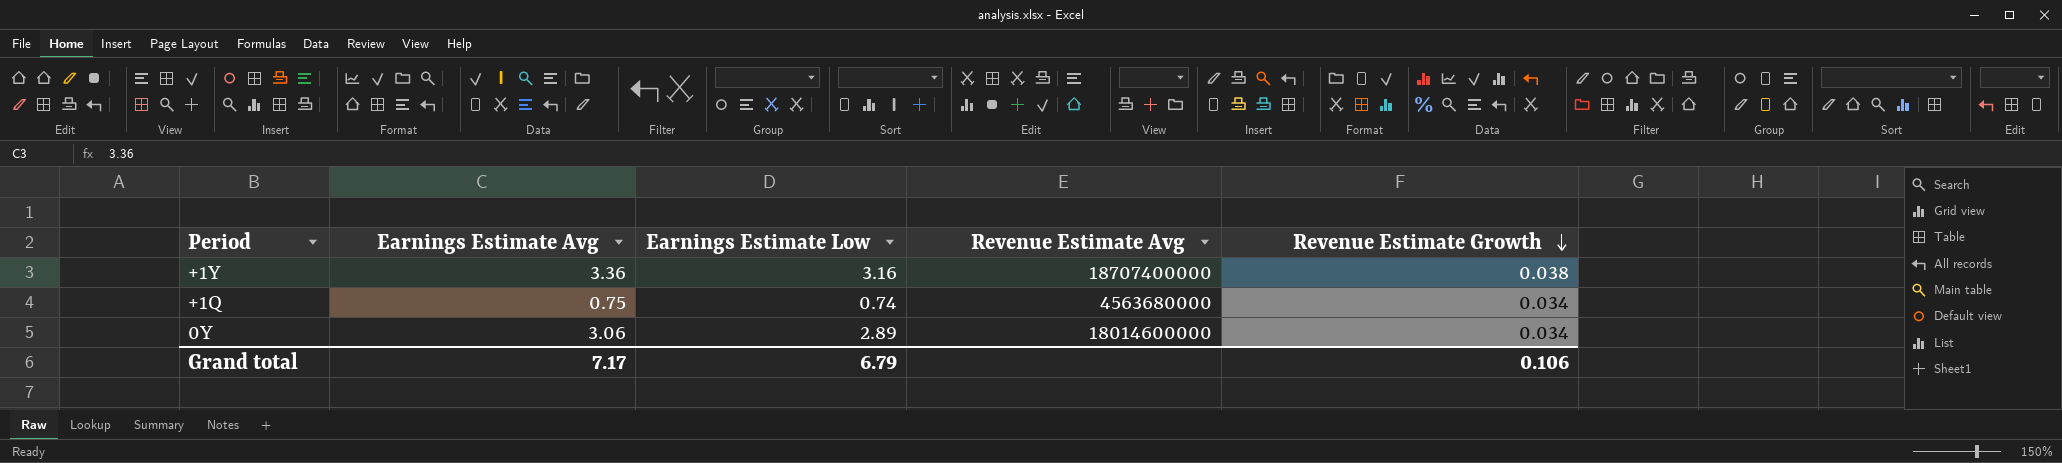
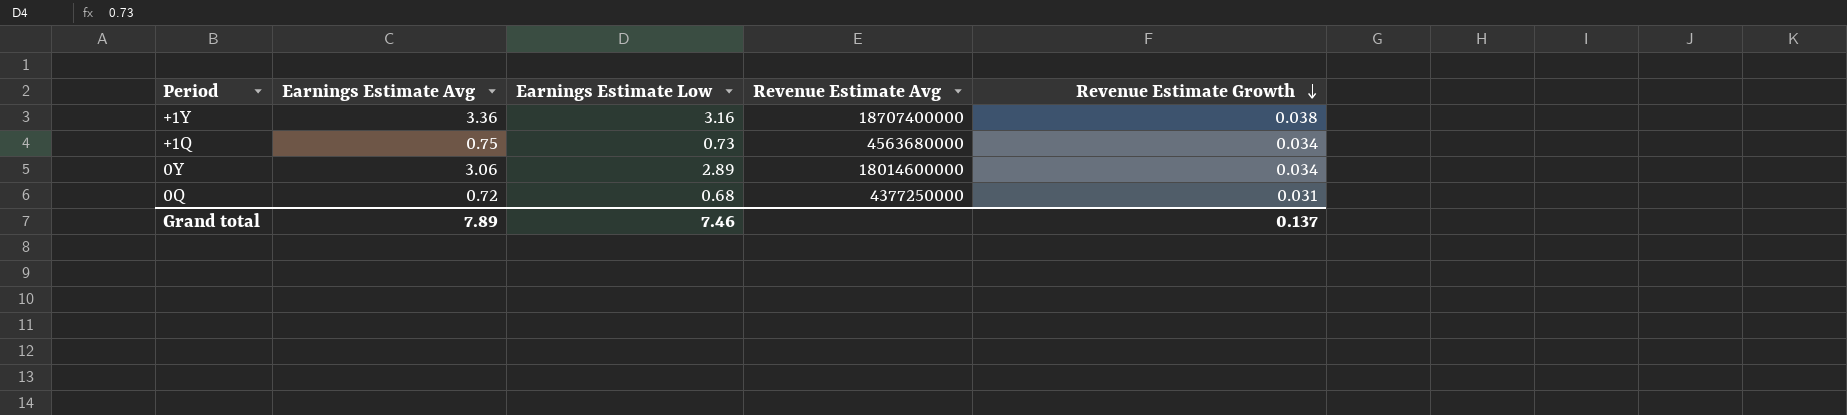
+1Q | Earnings Estimate Low: 0.74 -> 0.73
row 0Q: none -> 0.72 | 0.68 | 4377250000 | 0.031
Grand total | Earnings Estimate Avg: 7.17 -> 7.89
Grand total | Earnings Estimate Low: 6.79 -> 7.46
Grand total | Revenue Estimate Growth: 0.106 -> 0.137

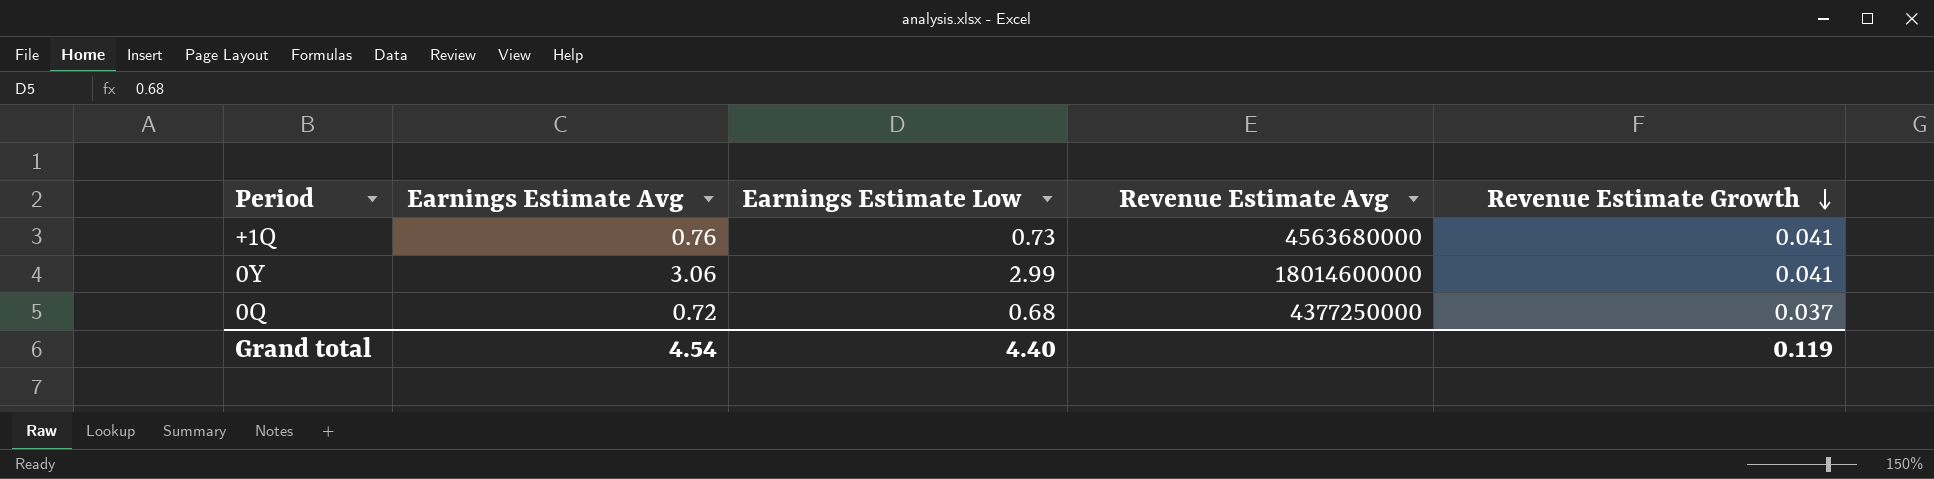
row +1Y: 3.36 | 3.16 | 18707400000 | 0.038 -> none
+1Q | Earnings Estimate Avg: 0.75 -> 0.76
+1Q | Revenue Estimate Growth: 0.034 -> 0.041
0Y | Earnings Estimate Low: 2.89 -> 2.99
0Y | Revenue Estimate Growth: 0.034 -> 0.041
0Q | Revenue Estimate Growth: 0.031 -> 0.037
Grand total | Earnings Estimate Avg: 7.89 -> 4.54
Grand total | Earnings Estimate Low: 7.46 -> 4.40
Grand total | Revenue Estimate Growth: 0.137 -> 0.119

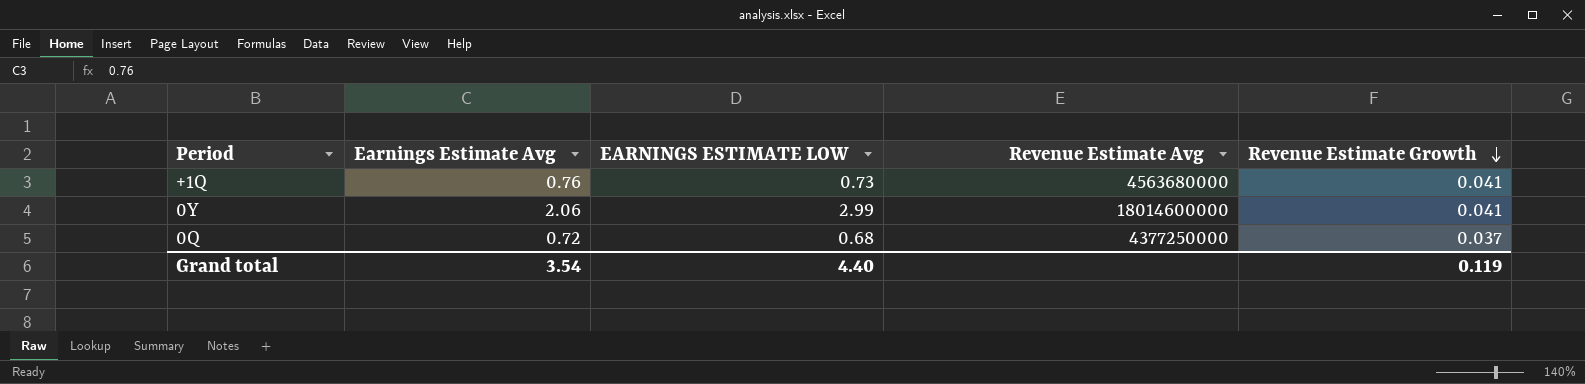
column name: Earnings Estimate Low -> EARNINGS ESTIMATE LOW
0Y | Earnings Estimate Avg: 3.06 -> 2.06
Grand total | Earnings Estimate Avg: 4.54 -> 3.54

